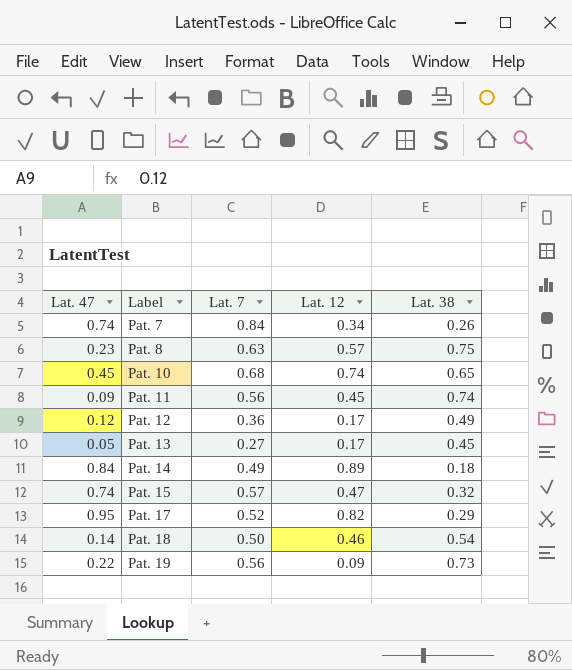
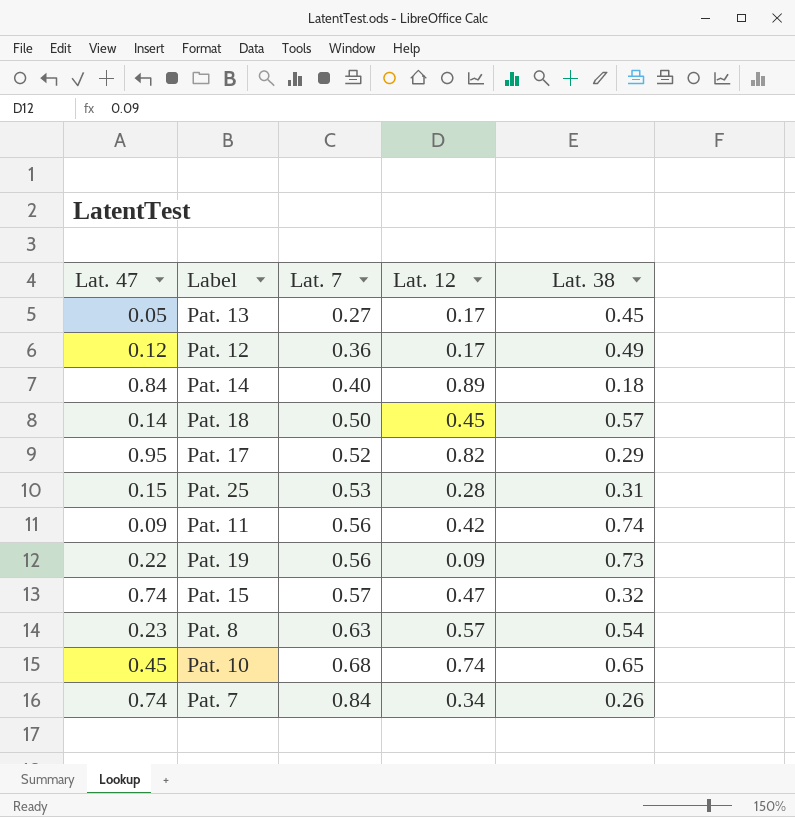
row order: Label ascending -> Lat. 7 ascending
Pat. 14 | Lat. 7: 0.49 -> 0.40
Pat. 18 | Lat. 12: 0.46 -> 0.45
Pat. 18 | Lat. 38: 0.54 -> 0.57
row Pat. 25: none -> 0.15 | 0.53 | 0.28 | 0.31
Pat. 11 | Lat. 12: 0.45 -> 0.42
Pat. 8 | Lat. 38: 0.75 -> 0.54

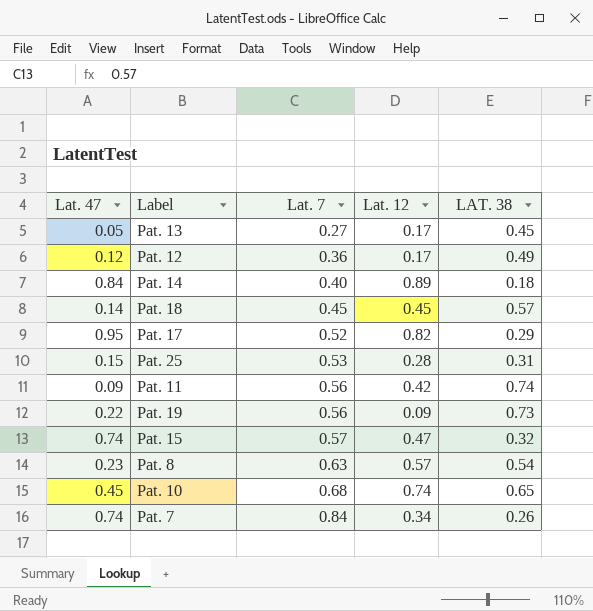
column name: Lat. 38 -> LAT. 38
Pat. 18 | Lat. 7: 0.50 -> 0.45

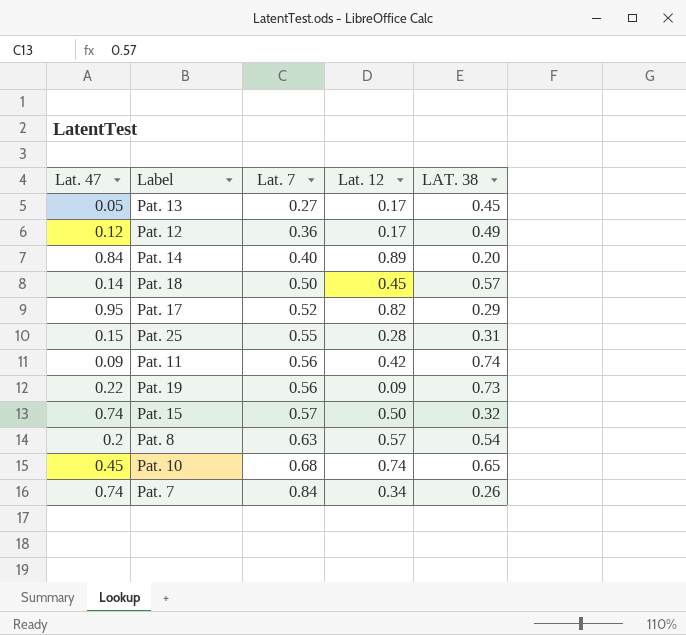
Pat. 14 | LAT. 38: 0.18 -> 0.20
Pat. 18 | Lat. 7: 0.45 -> 0.50
Pat. 25 | Lat. 7: 0.53 -> 0.55
Pat. 15 | Lat. 12: 0.47 -> 0.50
Pat. 8 | Lat. 47: 0.23 -> 0.2

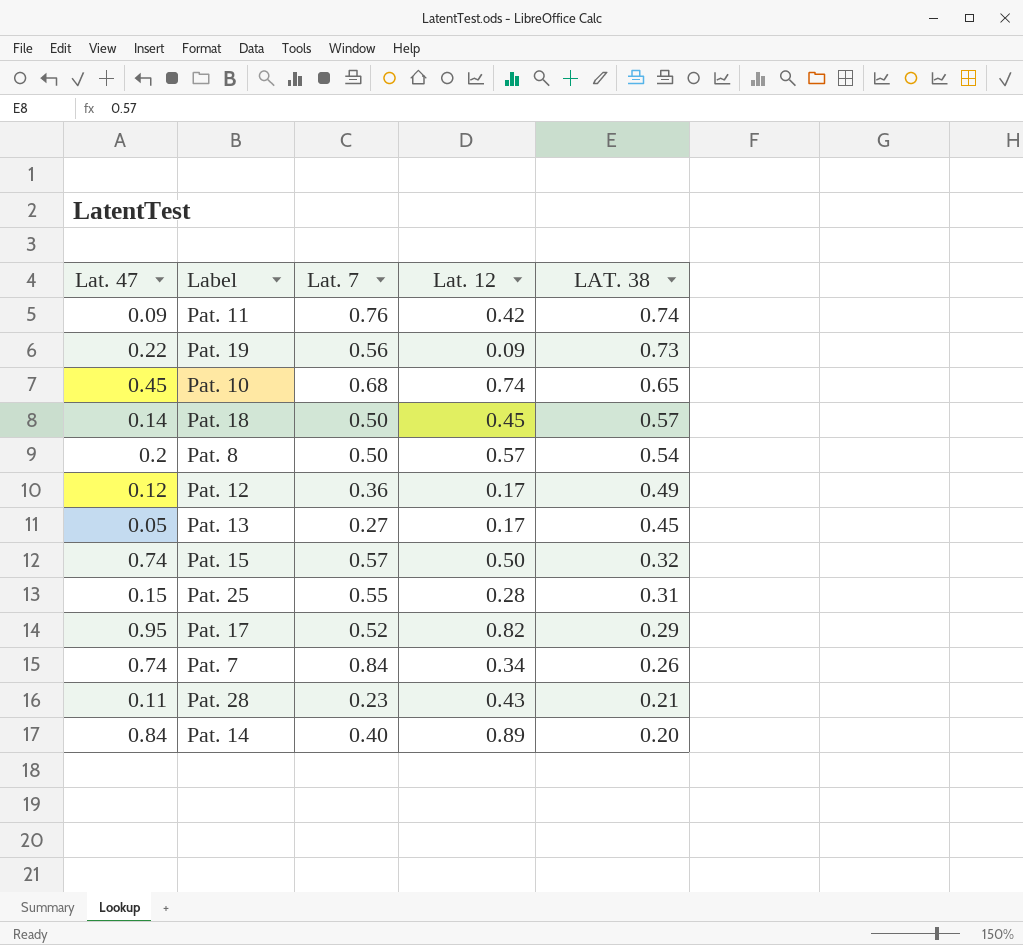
row order: Lat. 7 ascending -> LAT. 38 descending
Pat. 11 | Lat. 7: 0.56 -> 0.76
Pat. 8 | Lat. 7: 0.63 -> 0.50
row Pat. 28: none -> 0.11 | 0.23 | 0.43 | 0.21

